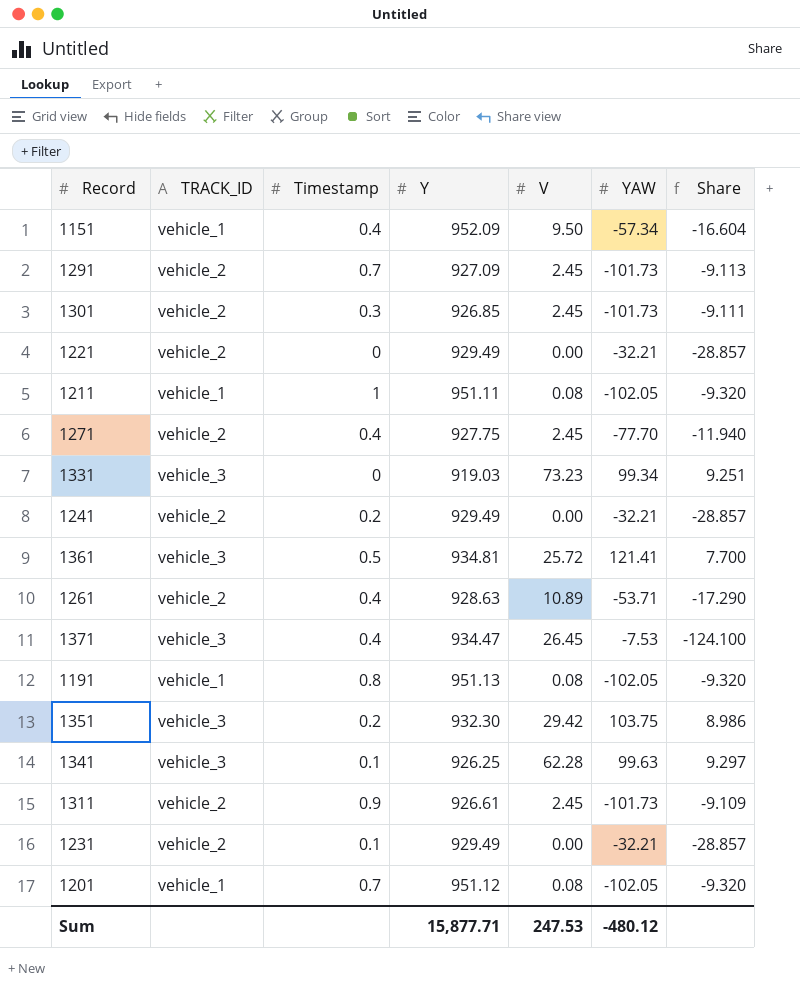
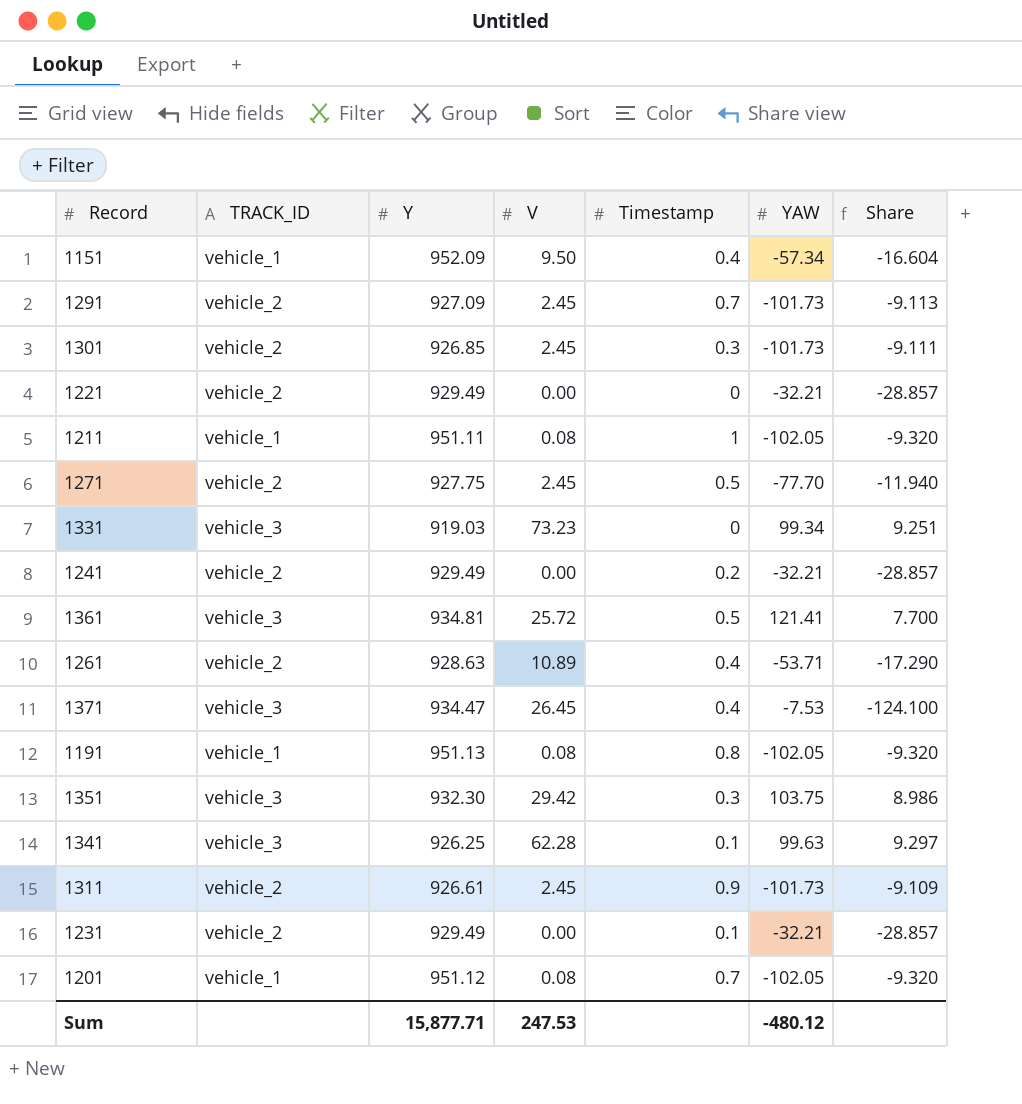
column Timestamp | position: 3 -> 5
1271 | Timestamp: 0.4 -> 0.5
1351 | Timestamp: 0.2 -> 0.3

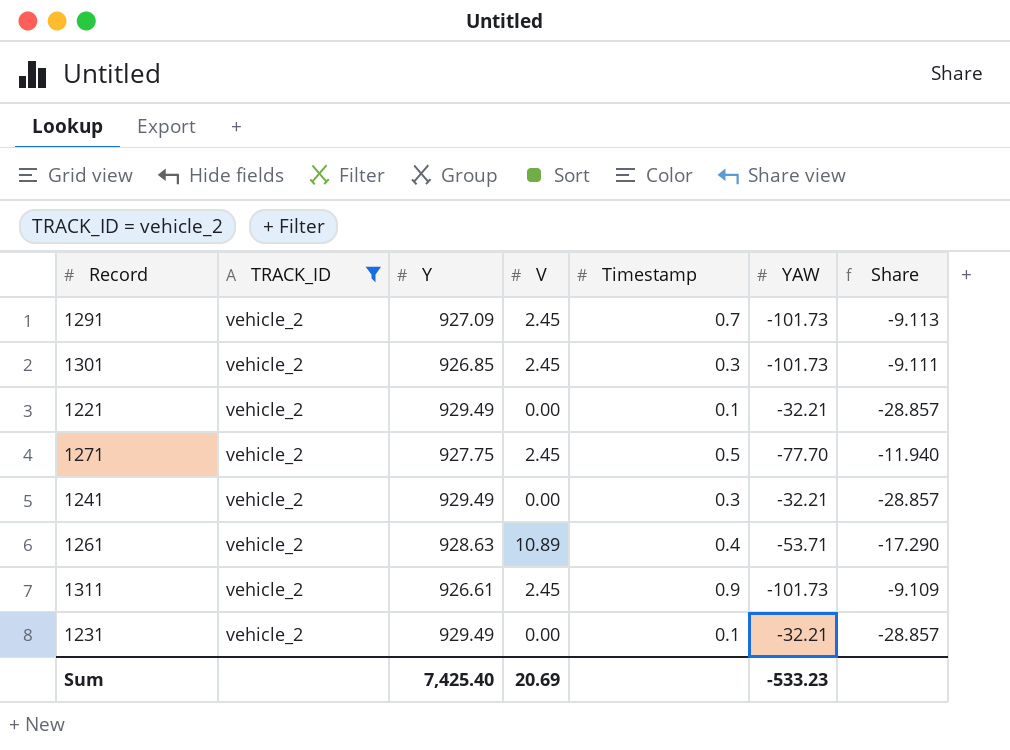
filter: none -> TRACK_ID = vehicle_2
1221 | Timestamp: 0 -> 0.1
1241 | Timestamp: 0.2 -> 0.3
Sum | Y: 15,877.71 -> 7,425.40
Sum | V: 247.53 -> 20.69
Sum | YAW: -480.12 -> -533.23

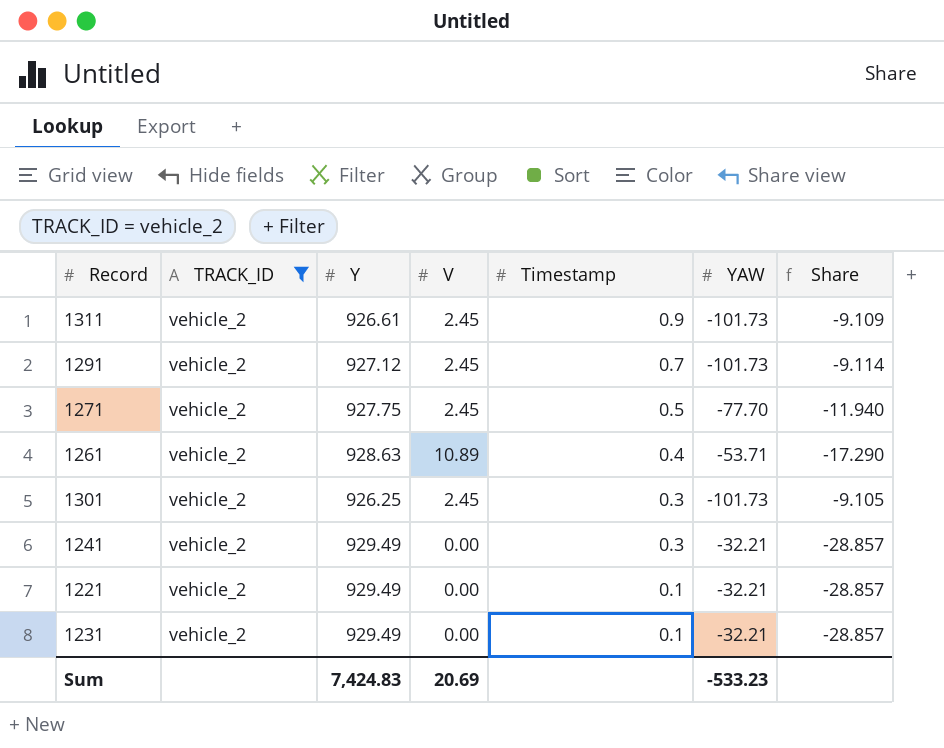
row order: none -> Timestamp descending
1291 | Y: 927.09 -> 927.12
1291 | Share: -9.113 -> -9.114
1301 | Y: 926.85 -> 926.25
1301 | Share: -9.111 -> -9.105
Sum | Y: 7,425.40 -> 7,424.83

